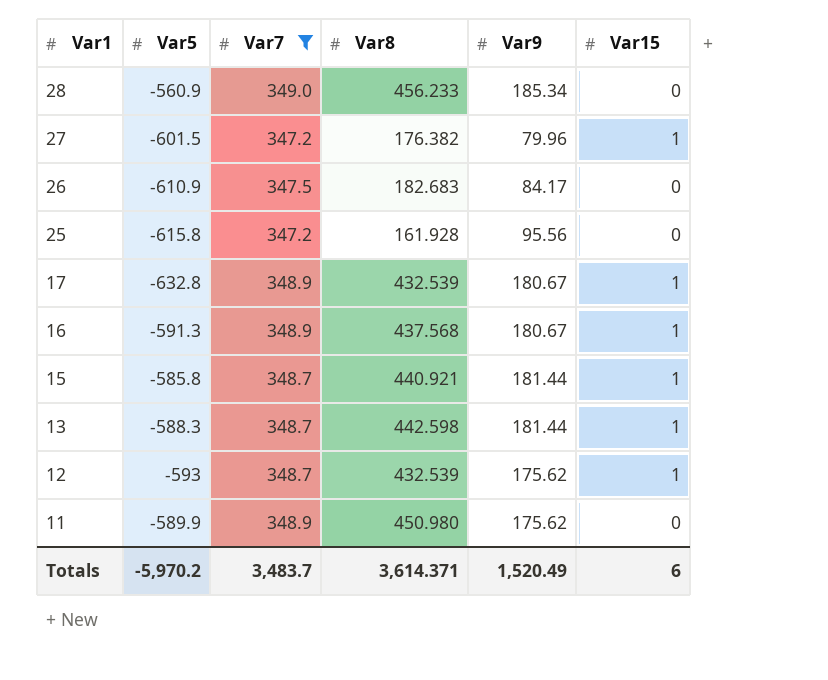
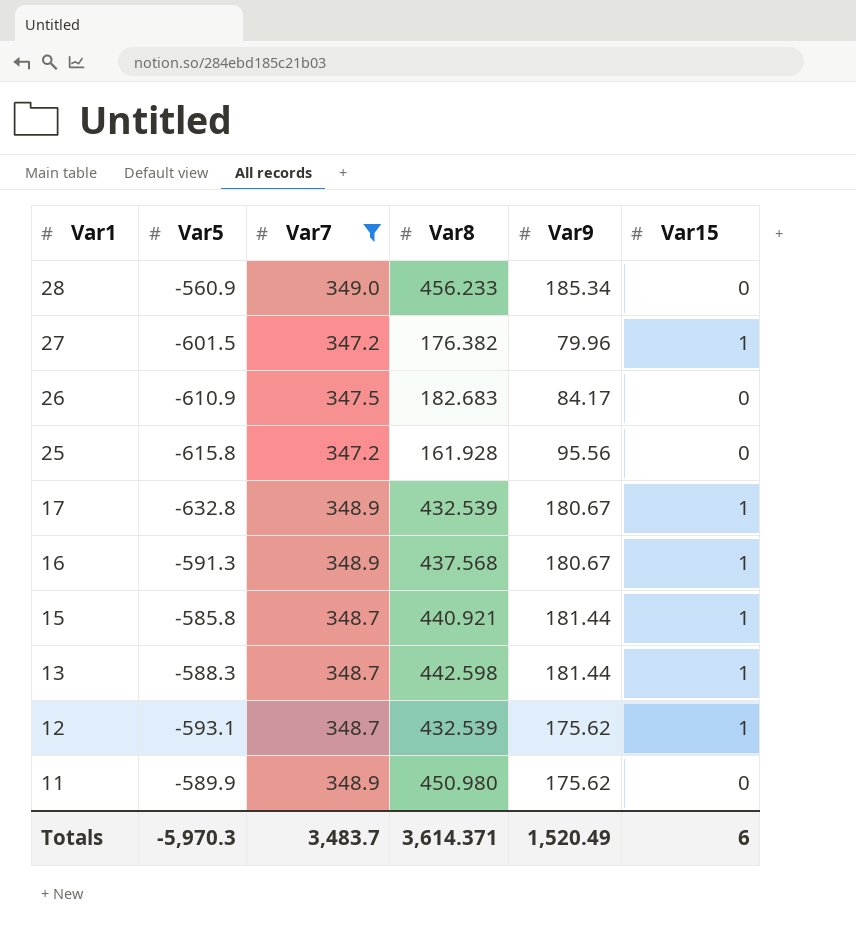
12 | Var5: -593 -> -593.1
Totals | Var5: -5,970.2 -> -5,970.3

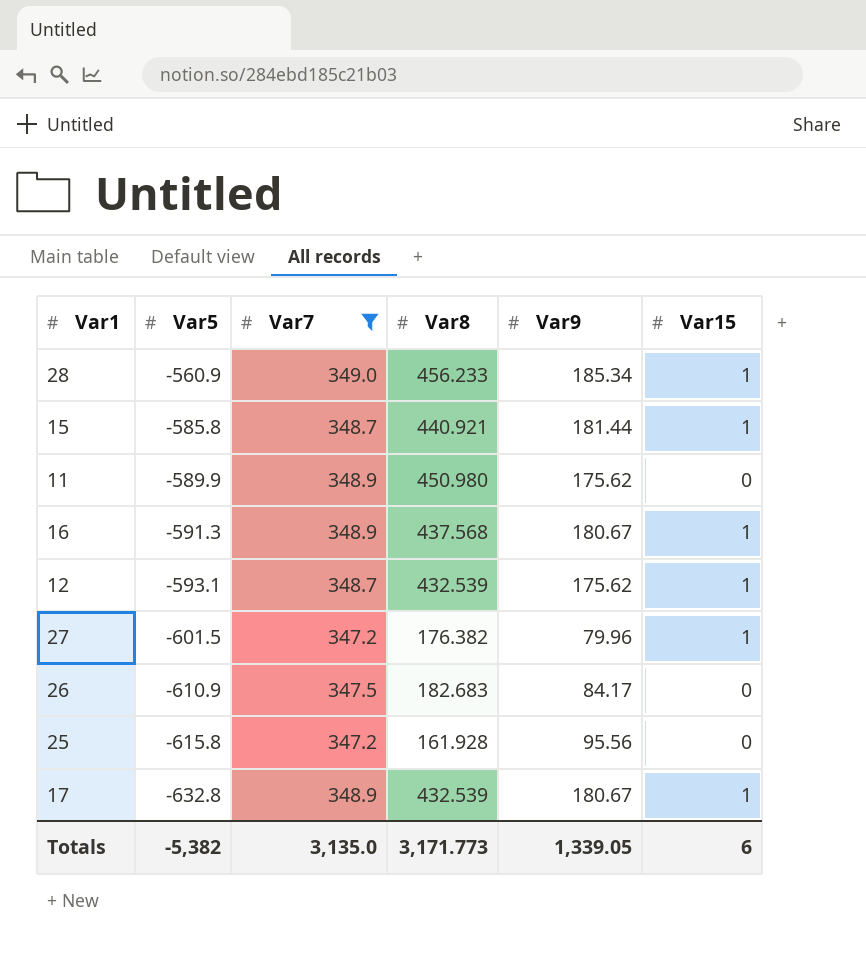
row order: Var1 descending -> Var5 descending
row 13: -588.3 | 348.7 | 442.598 | 181.44 | 1 -> none
28 | Var15: 0 -> 1
Totals | Var5: -5,970.3 -> -5,382
Totals | Var7: 3,483.7 -> 3,135.0
Totals | Var8: 3,614.371 -> 3,171.773
Totals | Var9: 1,520.49 -> 1,339.05

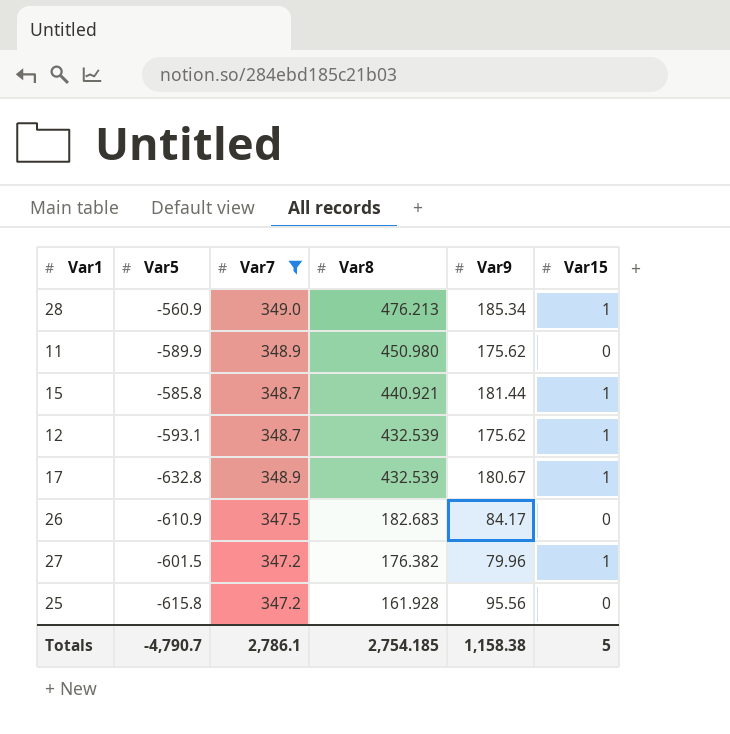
row order: Var5 descending -> Var8 descending
row 16: -591.3 | 348.9 | 437.568 | 180.67 | 1 -> none
28 | Var8: 456.233 -> 476.213
Totals | Var5: -5,382 -> -4,790.7
Totals | Var7: 3,135.0 -> 2,786.1
Totals | Var8: 3,171.773 -> 2,754.185
Totals | Var9: 1,339.05 -> 1,158.38
Totals | Var15: 6 -> 5

